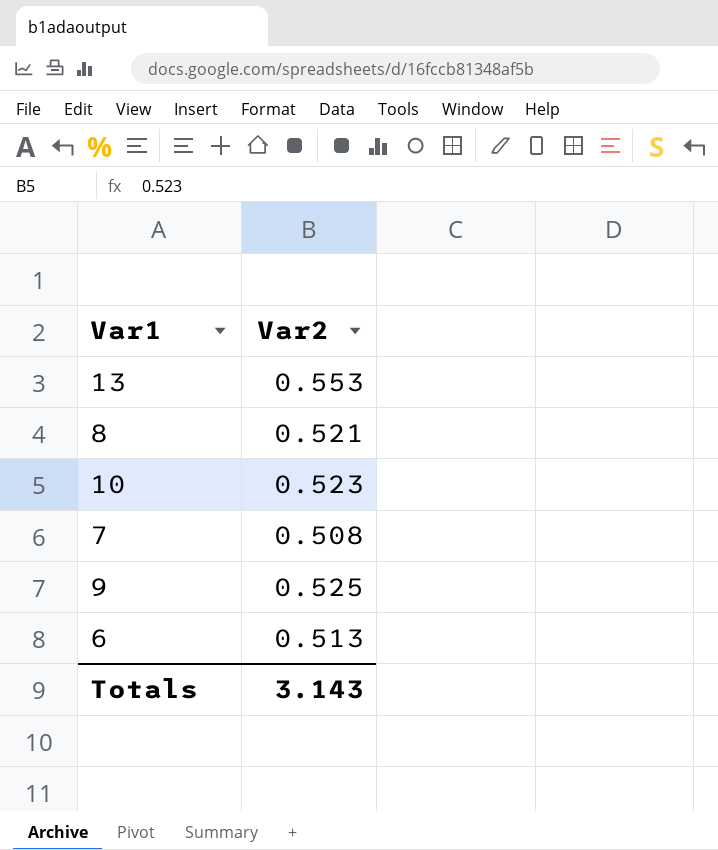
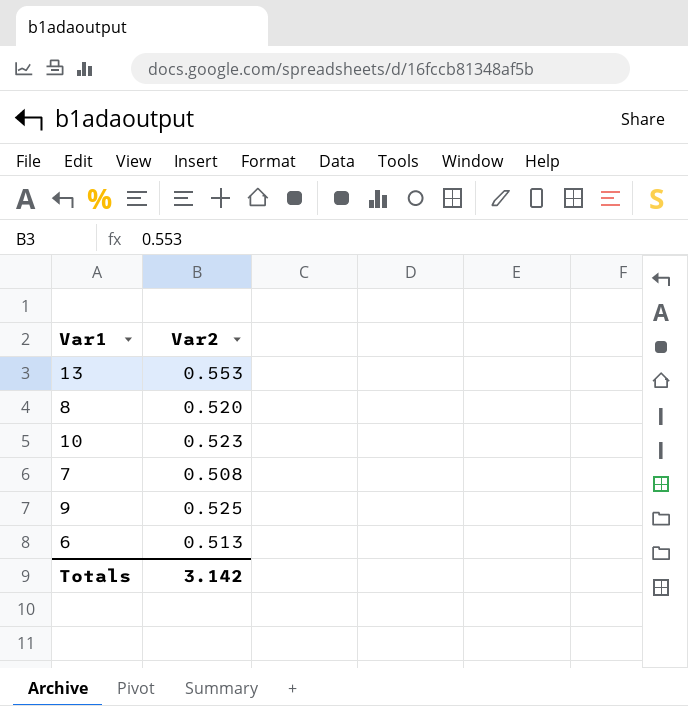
8 | Var2: 0.521 -> 0.520
Totals | Var2: 3.143 -> 3.142

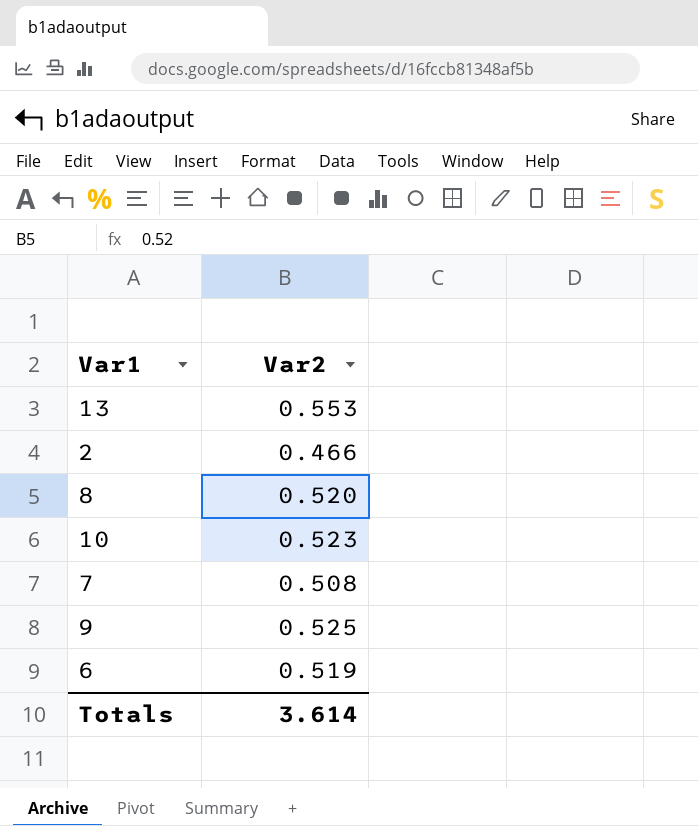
row 2: none -> 0.466
6 | Var2: 0.513 -> 0.519
Totals | Var2: 3.142 -> 3.614

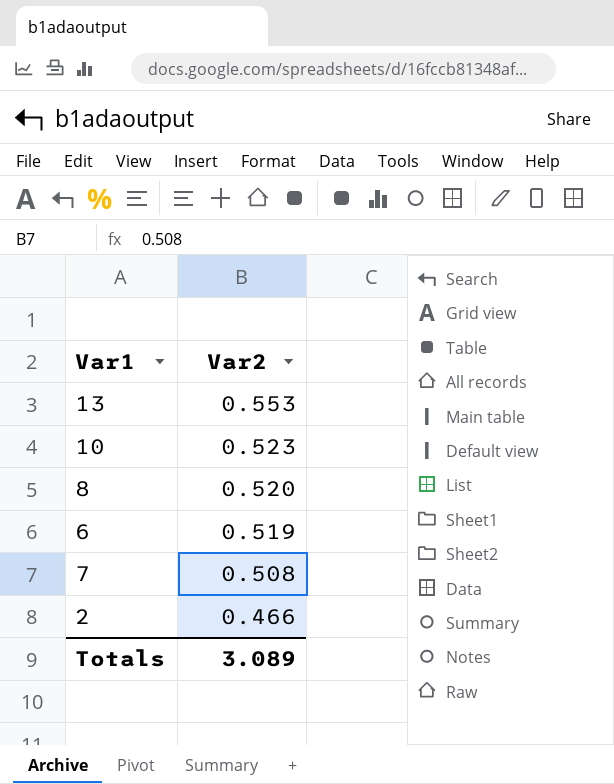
row order: none -> Var2 descending
row 9: 0.525 -> none
Totals | Var2: 3.614 -> 3.089

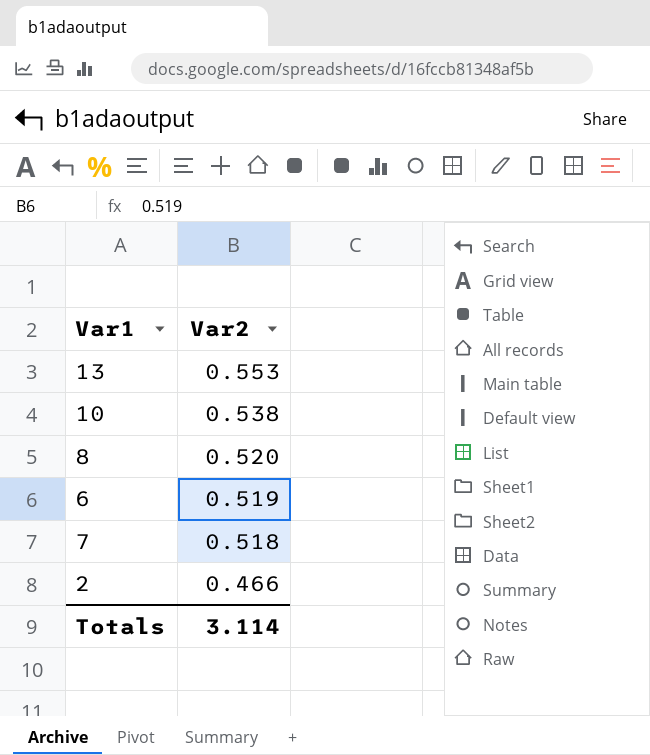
10 | Var2: 0.523 -> 0.538
7 | Var2: 0.508 -> 0.518
Totals | Var2: 3.089 -> 3.114

